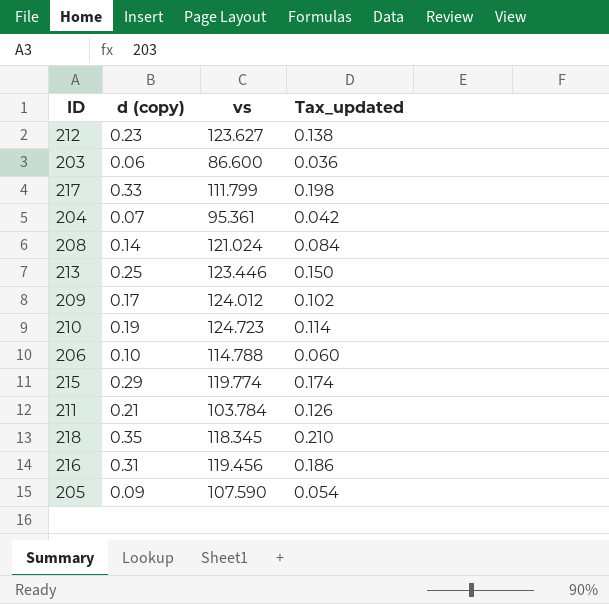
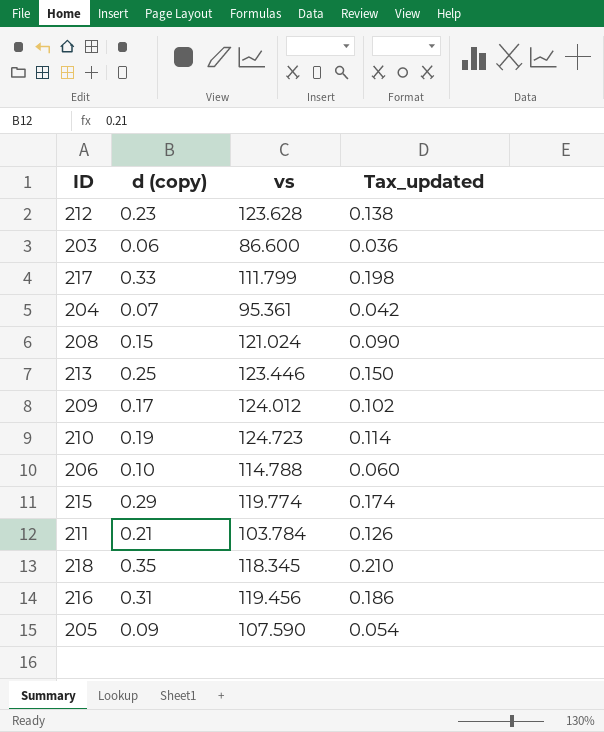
212 | vs: 123.627 -> 123.628
208 | d (copy): 0.14 -> 0.15
208 | Tax_updated: 0.084 -> 0.090

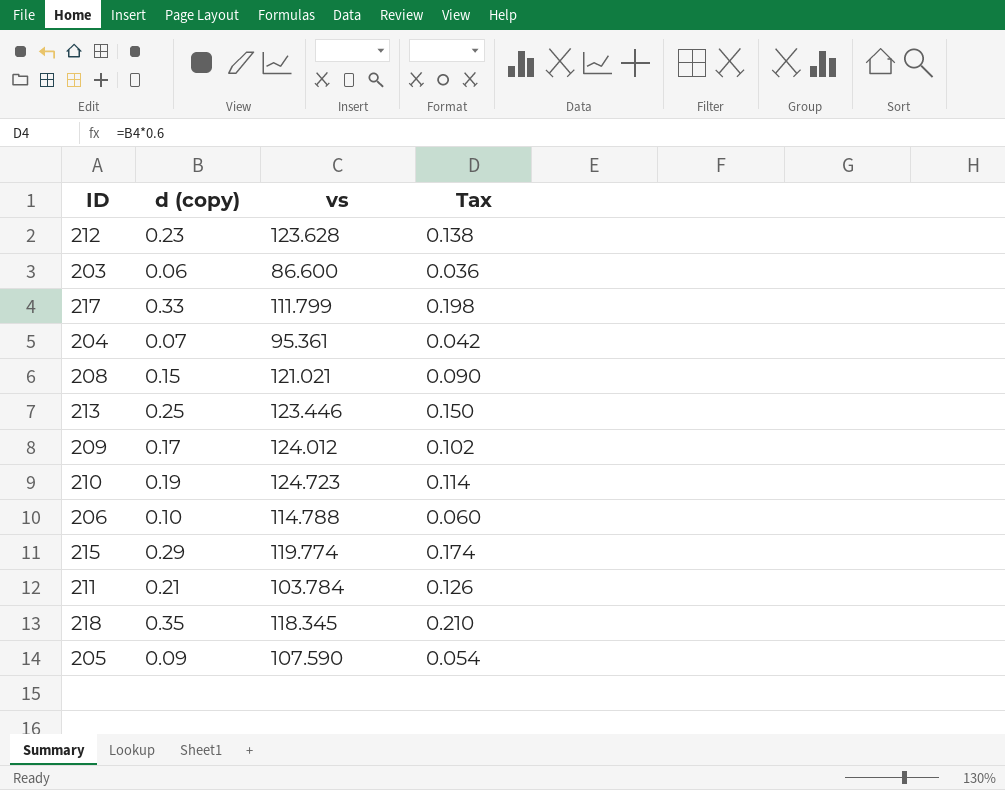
column name: Tax_updated -> Tax
row 216: 0.31 | 119.456 | 0.186 -> none
208 | vs: 121.024 -> 121.021

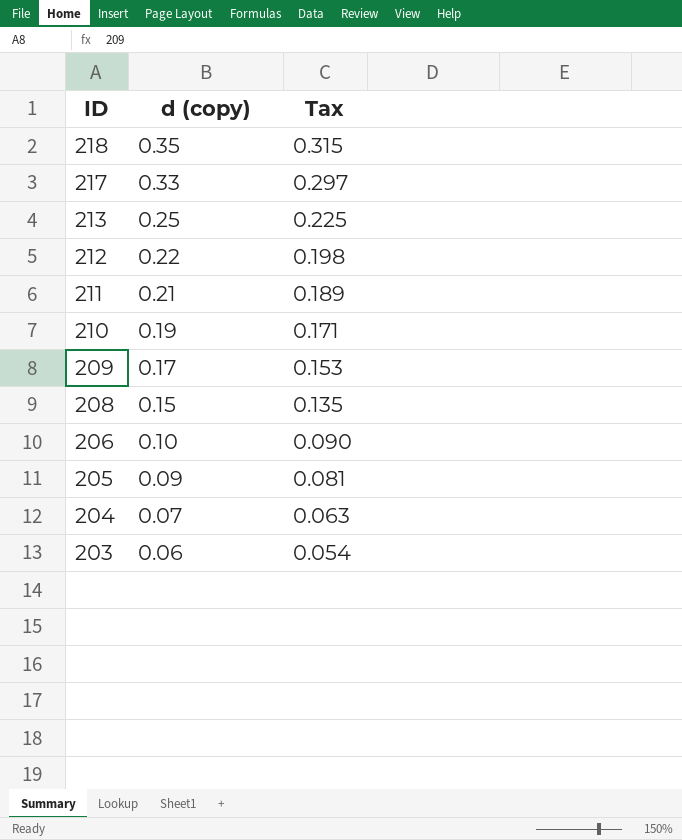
row order: none -> ID descending
column vs | position: 3 -> none
column Tax | formula: [d (copy)] * 0.6 -> [d (copy)] * 0.9
row 215: 0.29 | 119.774 | 0.174 -> none
212 | d (copy): 0.23 -> 0.22

